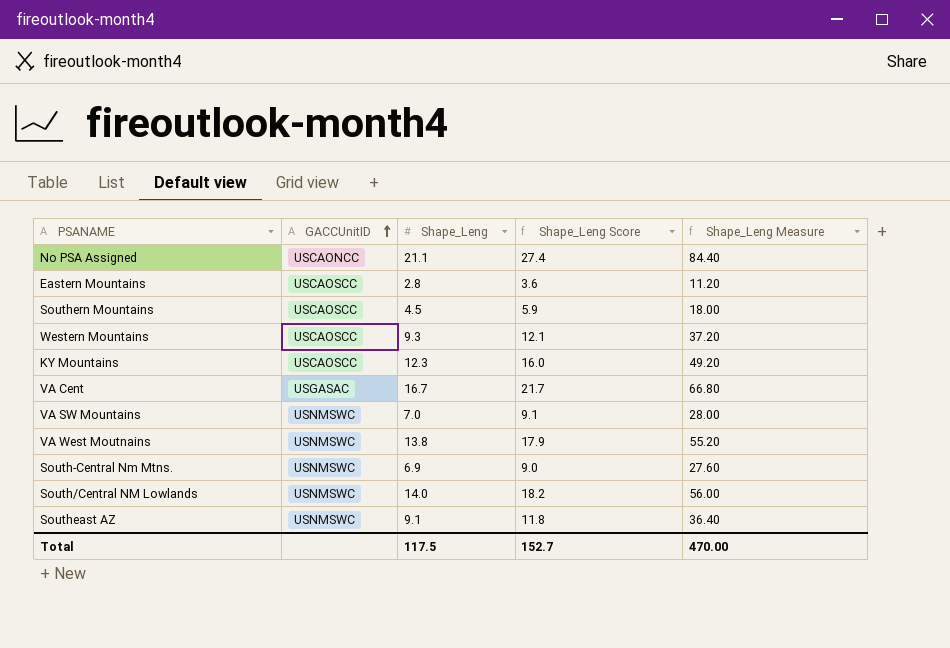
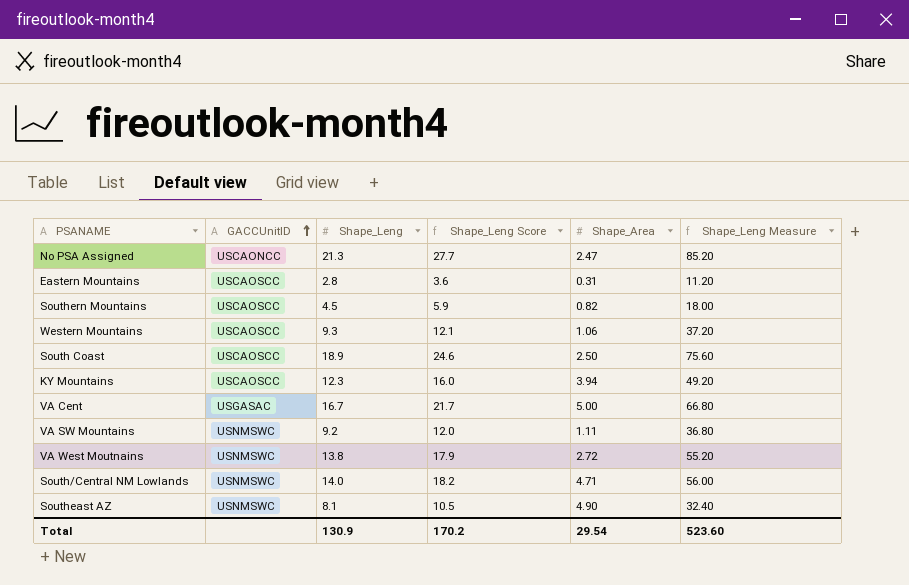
column Shape_Area | position: none -> 5
row South-Central Nm Mtns.: USNMSWC | 6.9 | 9.0 | 27.60 -> none
No PSA Assigned | Shape_Leng: 21.1 -> 21.3
No PSA Assigned | Shape_Leng Score: 27.4 -> 27.7
No PSA Assigned | Shape_Leng Measure: 84.40 -> 85.20
row South Coast: none -> USCAOSCC | 18.9 | 24.6 | 2.50 | 75.60
VA SW Mountains | Shape_Leng: 7.0 -> 9.2
VA SW Mountains | Shape_Leng Score: 9.1 -> 12.0
VA SW Mountains | Shape_Leng Measure: 28.00 -> 36.80
Southeast AZ | Shape_Leng: 9.1 -> 8.1
Southeast AZ | Shape_Leng Score: 11.8 -> 10.5
Southeast AZ | Shape_Leng Measure: 36.40 -> 32.40
Total | Shape_Leng: 117.5 -> 130.9
Total | Shape_Leng Score: 152.7 -> 170.2
Total | Shape_Leng Measure: 470.00 -> 523.60

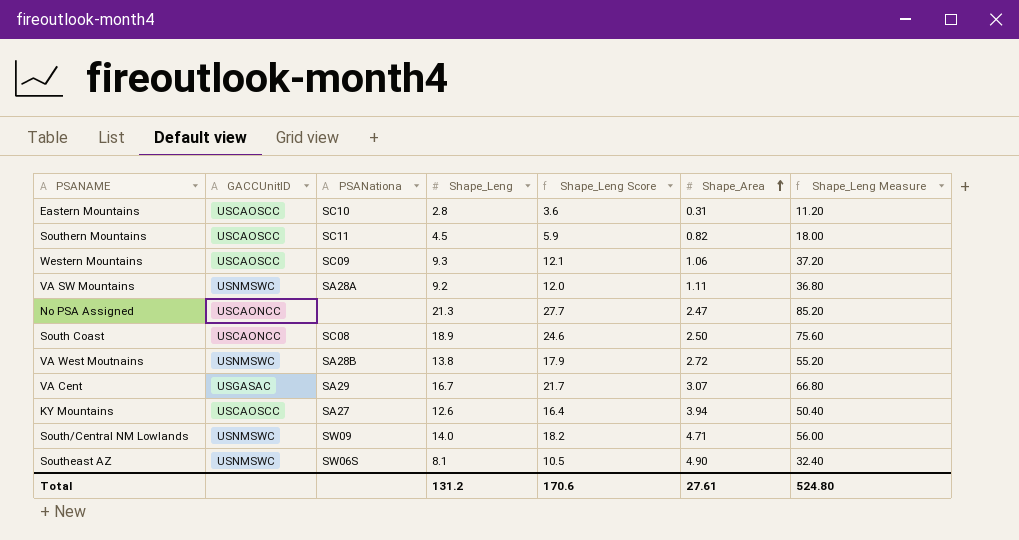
row order: GACCUnitID ascending -> Shape_Area ascending
column PSANationa | position: none -> 3
South Coast | GACCUnitID: USCAOSCC -> USCAONCC
VA Cent | Shape_Area: 5.00 -> 3.07
KY Mountains | Shape_Leng: 12.3 -> 12.6
KY Mountains | Shape_Leng Score: 16.0 -> 16.4
KY Mountains | Shape_Leng Measure: 49.20 -> 50.40
Total | Shape_Leng: 130.9 -> 131.2
Total | Shape_Leng Score: 170.2 -> 170.6
Total | Shape_Area: 29.54 -> 27.61
Total | Shape_Leng Measure: 523.60 -> 524.80

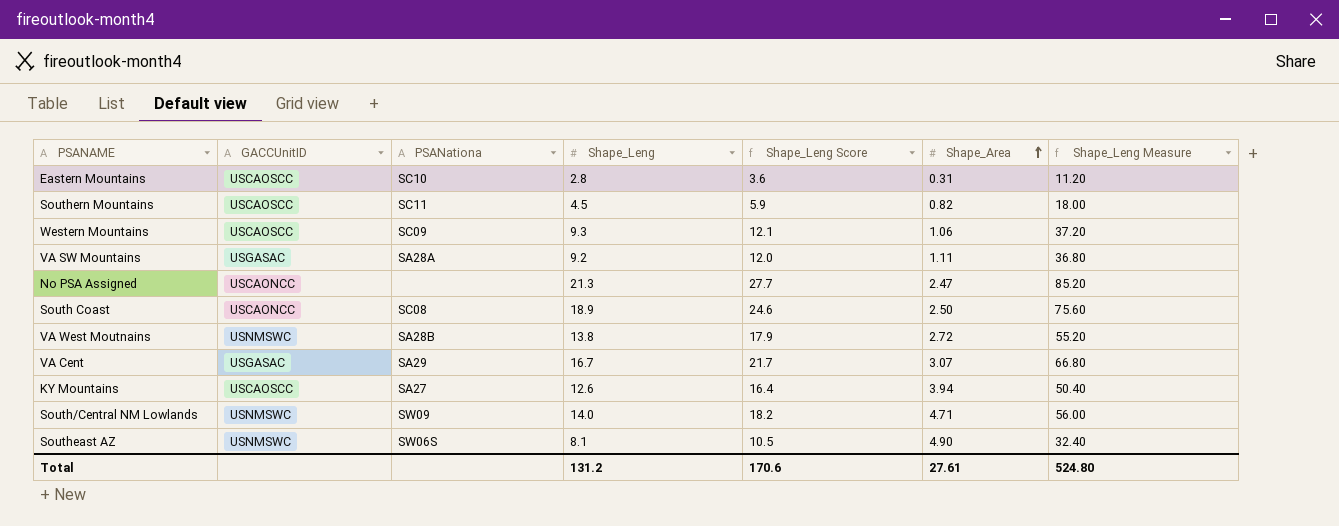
VA SW Mountains | GACCUnitID: USNMSWC -> USGASAC

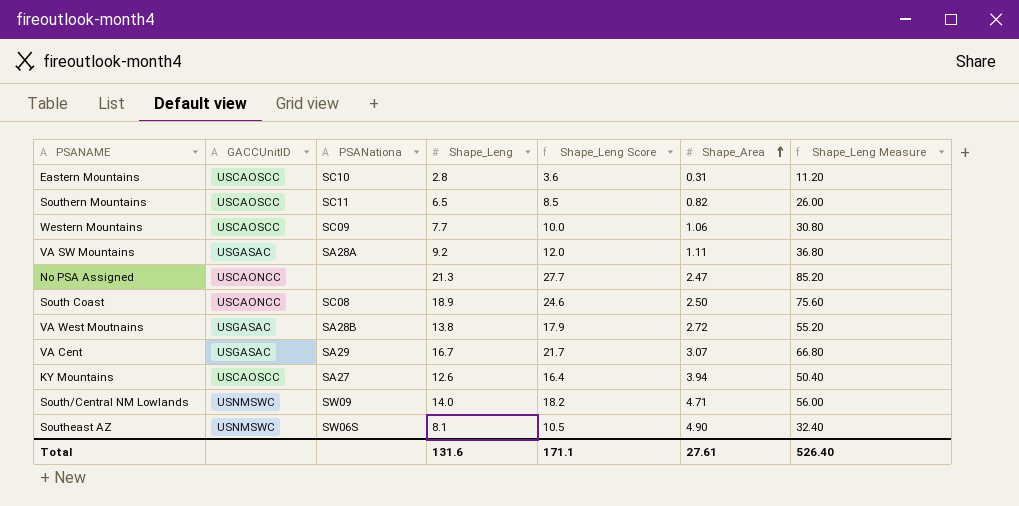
Southern Mountains | Shape_Leng: 4.5 -> 6.5
Southern Mountains | Shape_Leng Score: 5.9 -> 8.5
Southern Mountains | Shape_Leng Measure: 18.00 -> 26.00
Western Mountains | Shape_Leng: 9.3 -> 7.7
Western Mountains | Shape_Leng Score: 12.1 -> 10.0
Western Mountains | Shape_Leng Measure: 37.20 -> 30.80
VA West Moutnains | GACCUnitID: USNMSWC -> USGASAC
Total | Shape_Leng: 131.2 -> 131.6
Total | Shape_Leng Score: 170.6 -> 171.1
Total | Shape_Leng Measure: 524.80 -> 526.40

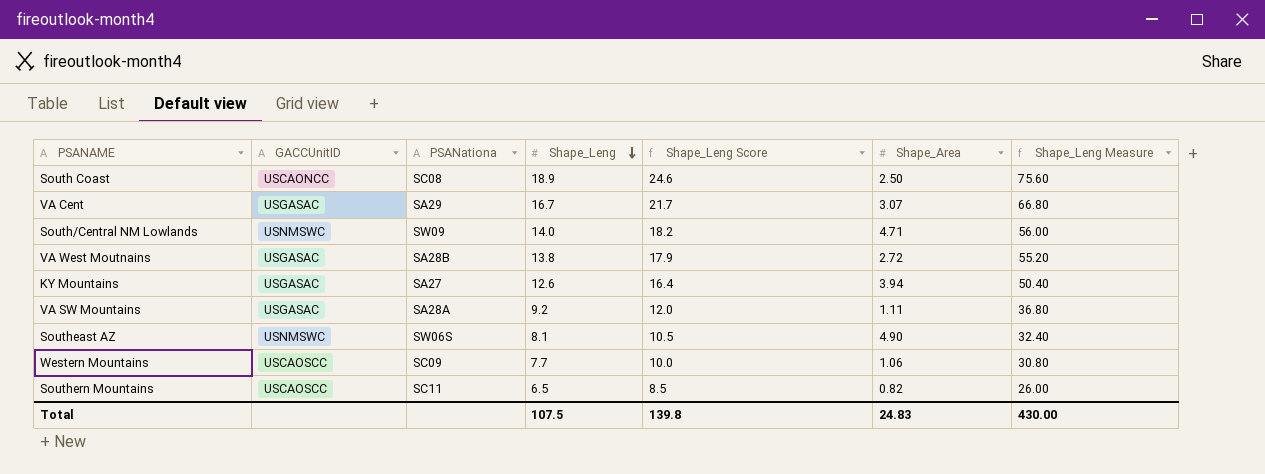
row order: Shape_Area ascending -> Shape_Leng descending
row Eastern Mountains: USCAOSCC | SC10 | 2.8 | 3.6 | 0.31 | 11.20 -> none
row No PSA Assigned: USCAONCC | none | 21.3 | 27.7 | 2.47 | 85.20 -> none
KY Mountains | GACCUnitID: USCAOSCC -> USGASAC
Total | Shape_Leng: 131.6 -> 107.5
Total | Shape_Leng Score: 171.1 -> 139.8
Total | Shape_Area: 27.61 -> 24.83
Total | Shape_Leng Measure: 526.40 -> 430.00

